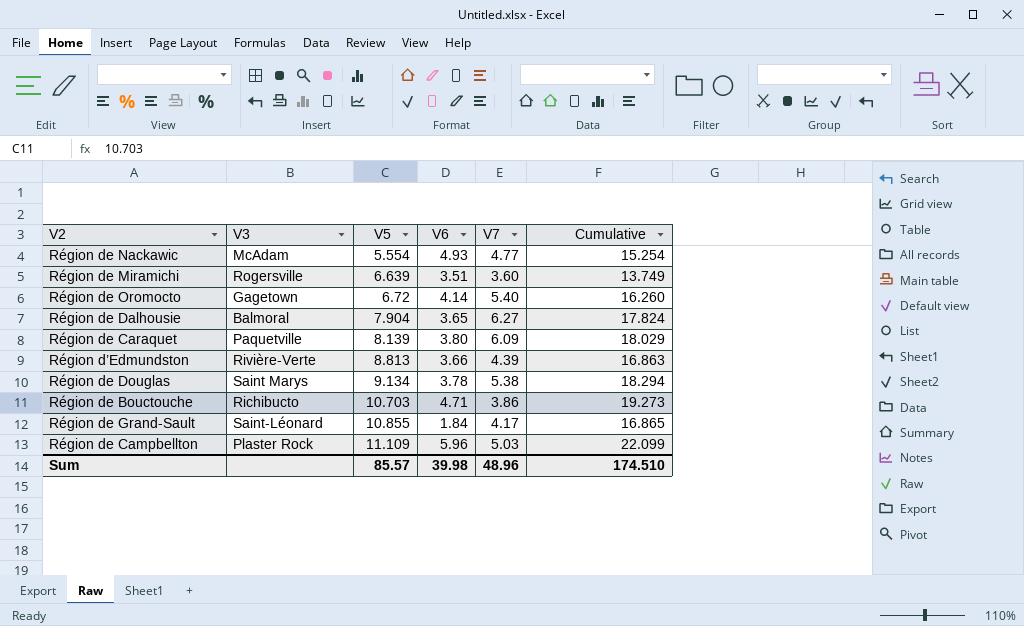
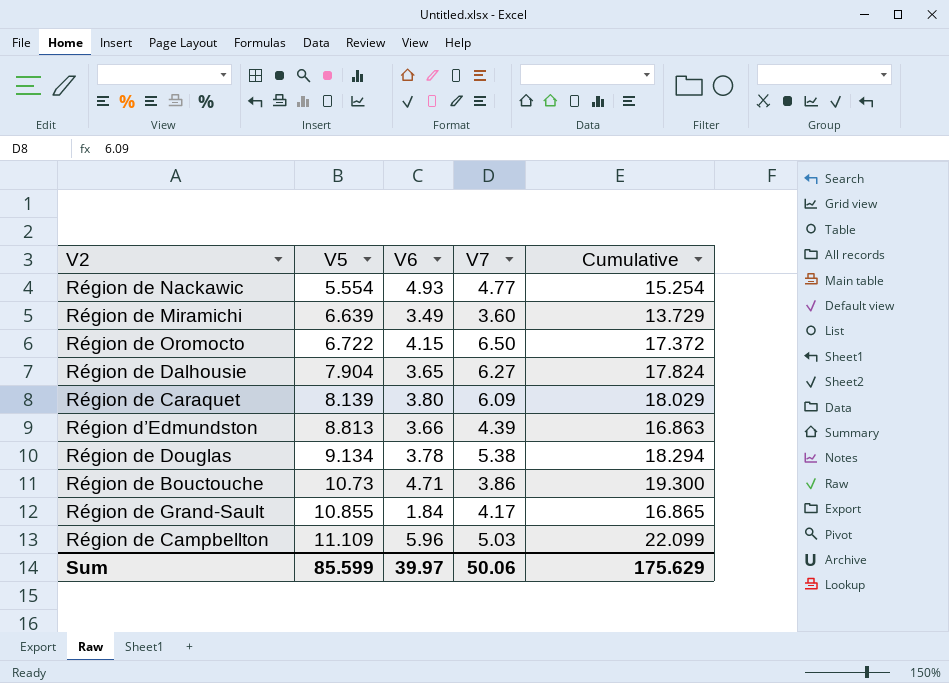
column V3 | position: 2 -> none
Région de Miramichi | V6: 3.51 -> 3.49
Région de Miramichi | Cumulative: 13.749 -> 13.729
Région de Oromocto | V5: 6.72 -> 6.722
Région de Oromocto | V6: 4.14 -> 4.15
Région de Oromocto | V7: 5.40 -> 6.50
Région de Oromocto | Cumulative: 16.260 -> 17.372
Région de Bouctouche | V5: 10.703 -> 10.73
Région de Bouctouche | Cumulative: 19.273 -> 19.300
Sum | V5: 85.57 -> 85.599
Sum | V6: 39.98 -> 39.97
Sum | V7: 48.96 -> 50.06
Sum | Cumulative: 174.510 -> 175.629

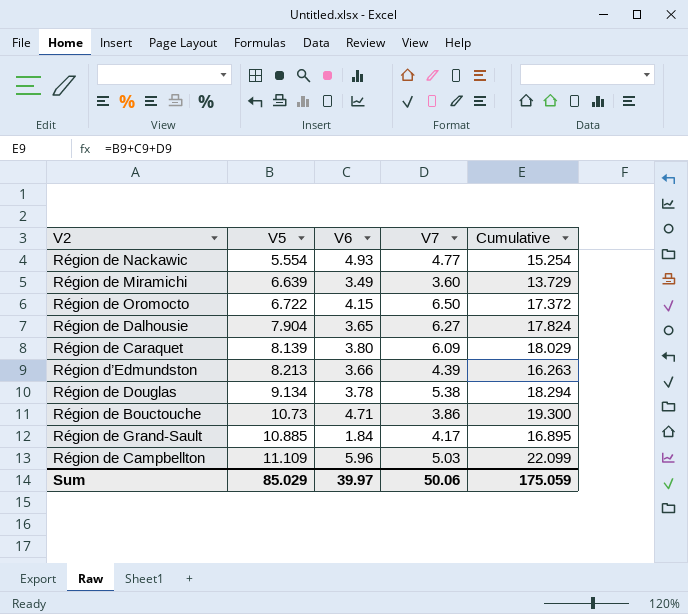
Région d’Edmundston | V5: 8.813 -> 8.213
Région d’Edmundston | Cumulative: 16.863 -> 16.263
Région de Grand-Sault | V5: 10.855 -> 10.885
Région de Grand-Sault | Cumulative: 16.865 -> 16.895
Sum | V5: 85.599 -> 85.029
Sum | Cumulative: 175.629 -> 175.059

